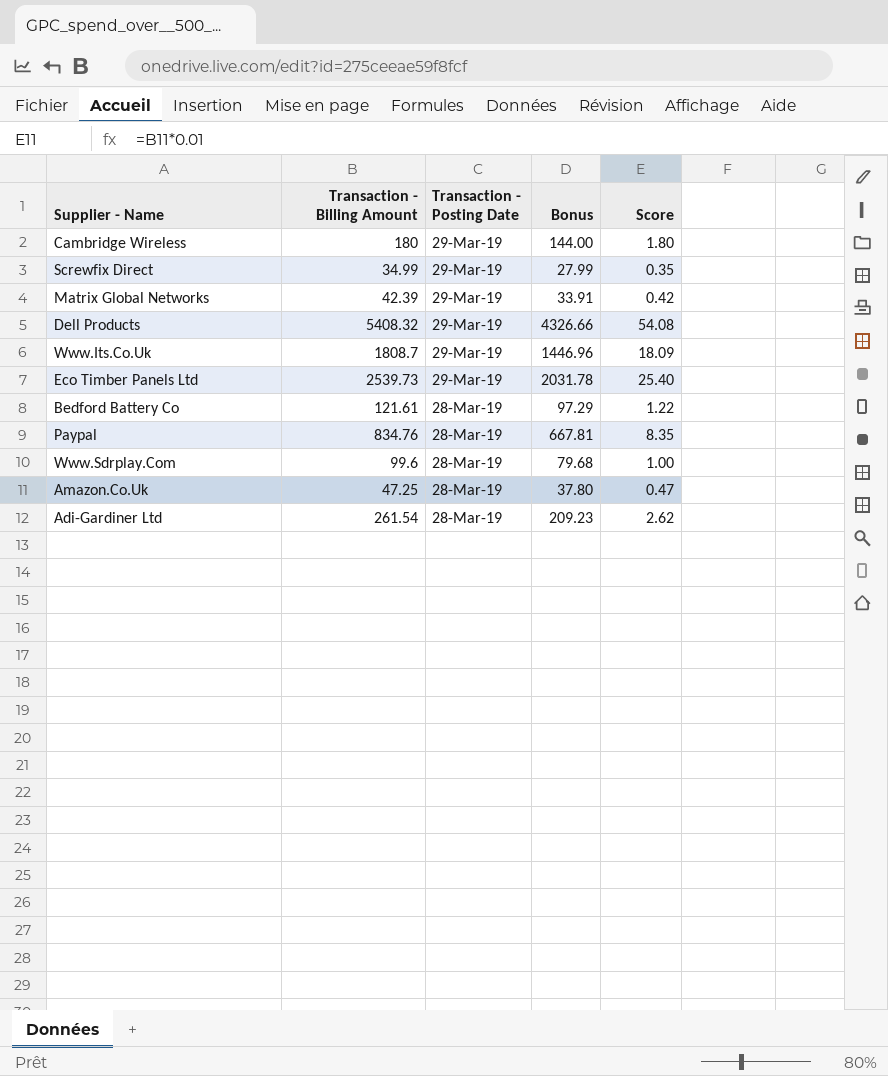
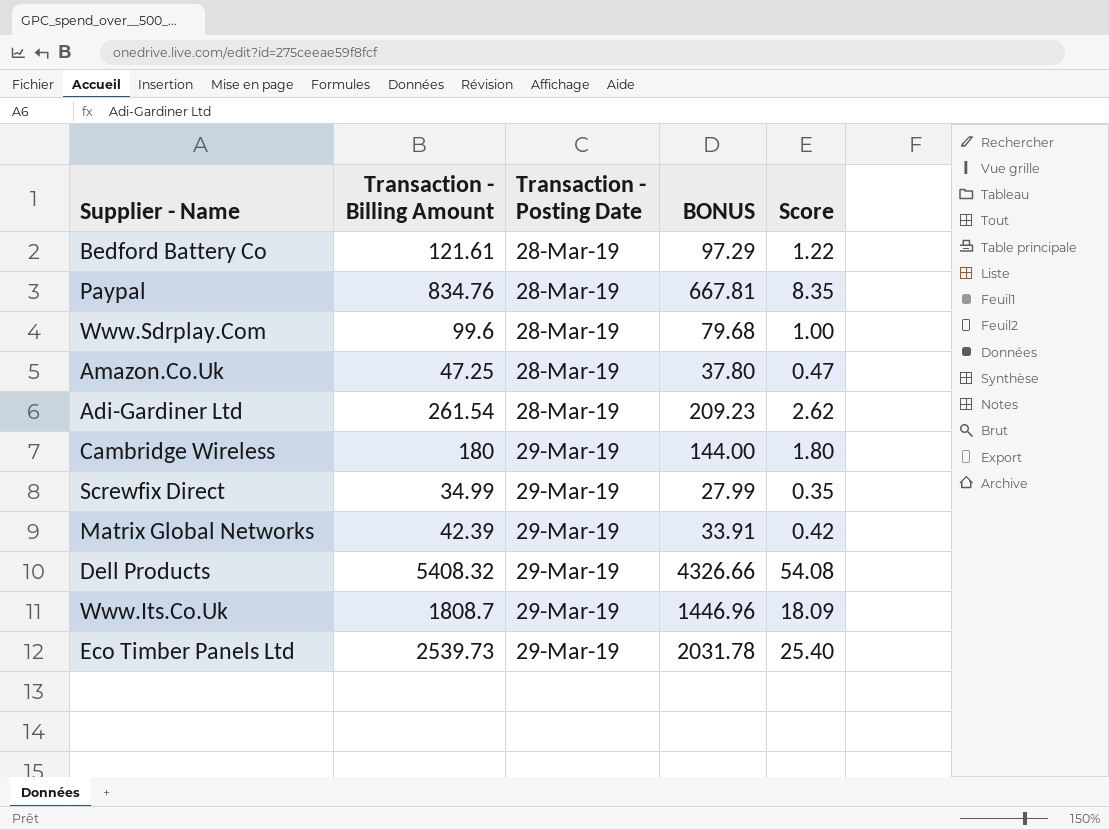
row order: Transaction - Posting Date descending -> Transaction - Posting Date ascending
column name: Bonus -> BONUS

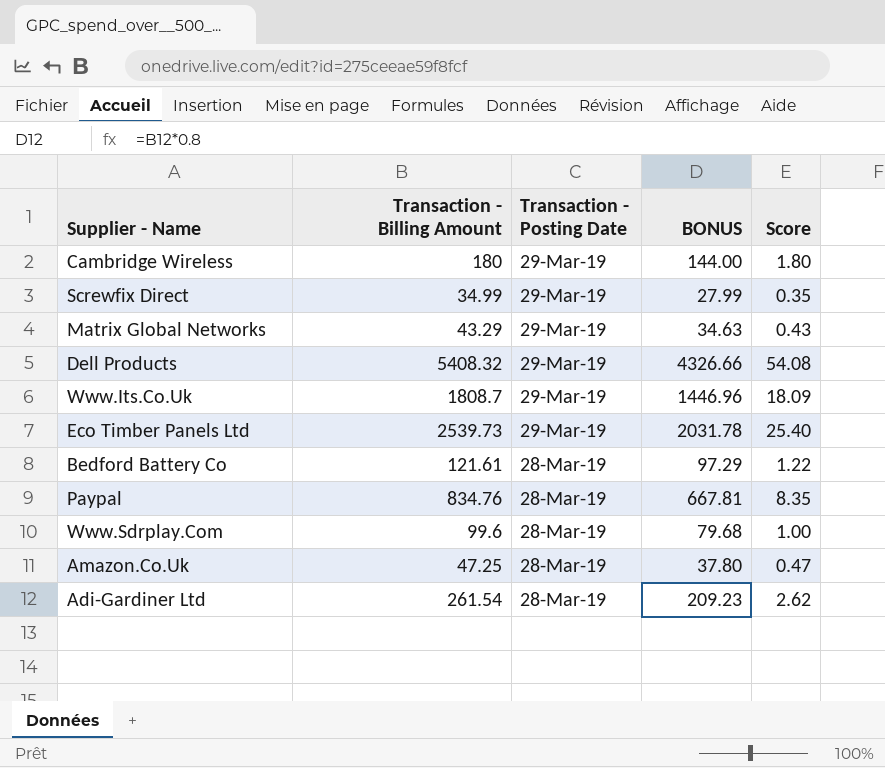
row order: Transaction - Posting Date ascending -> Transaction - Posting Date descending
Matrix Global Networks | Transaction - Billing Amount: 42.39 -> 43.29
Matrix Global Networks | BONUS: 33.91 -> 34.63
Matrix Global Networks | Score: 0.42 -> 0.43

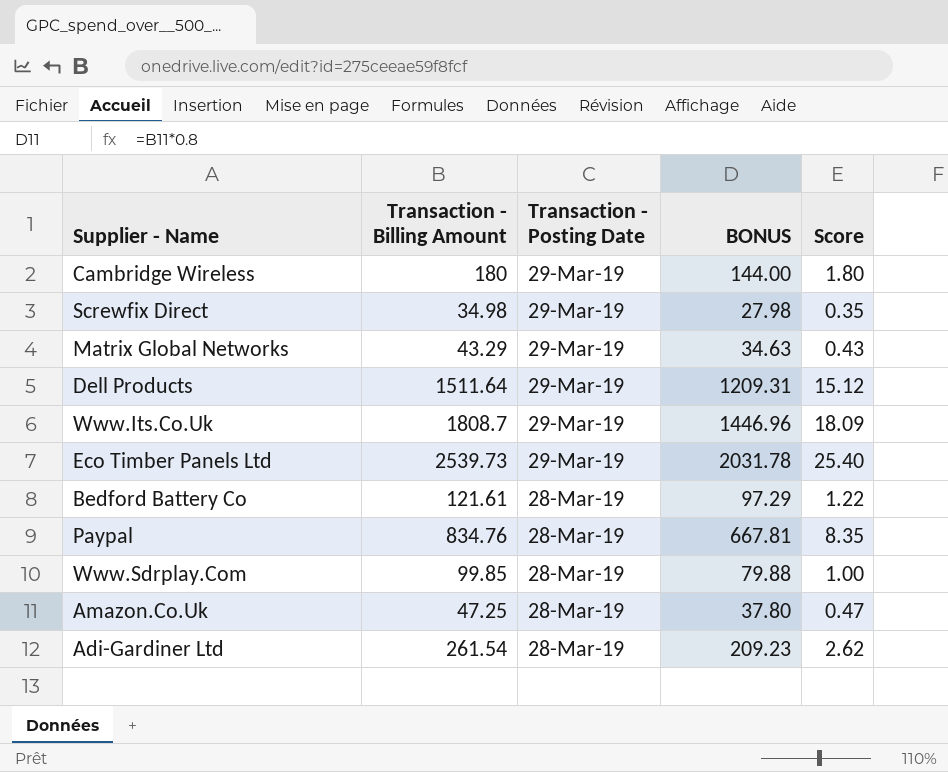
Screwfix Direct | Transaction - Billing Amount: 34.99 -> 34.98
Screwfix Direct | BONUS: 27.99 -> 27.98
Dell Products | Transaction - Billing Amount: 5408.32 -> 1511.64
Dell Products | BONUS: 4326.66 -> 1209.31
Dell Products | Score: 54.08 -> 15.12
Www.Sdrplay.Com | Transaction - Billing Amount: 99.6 -> 99.85
Www.Sdrplay.Com | BONUS: 79.68 -> 79.88

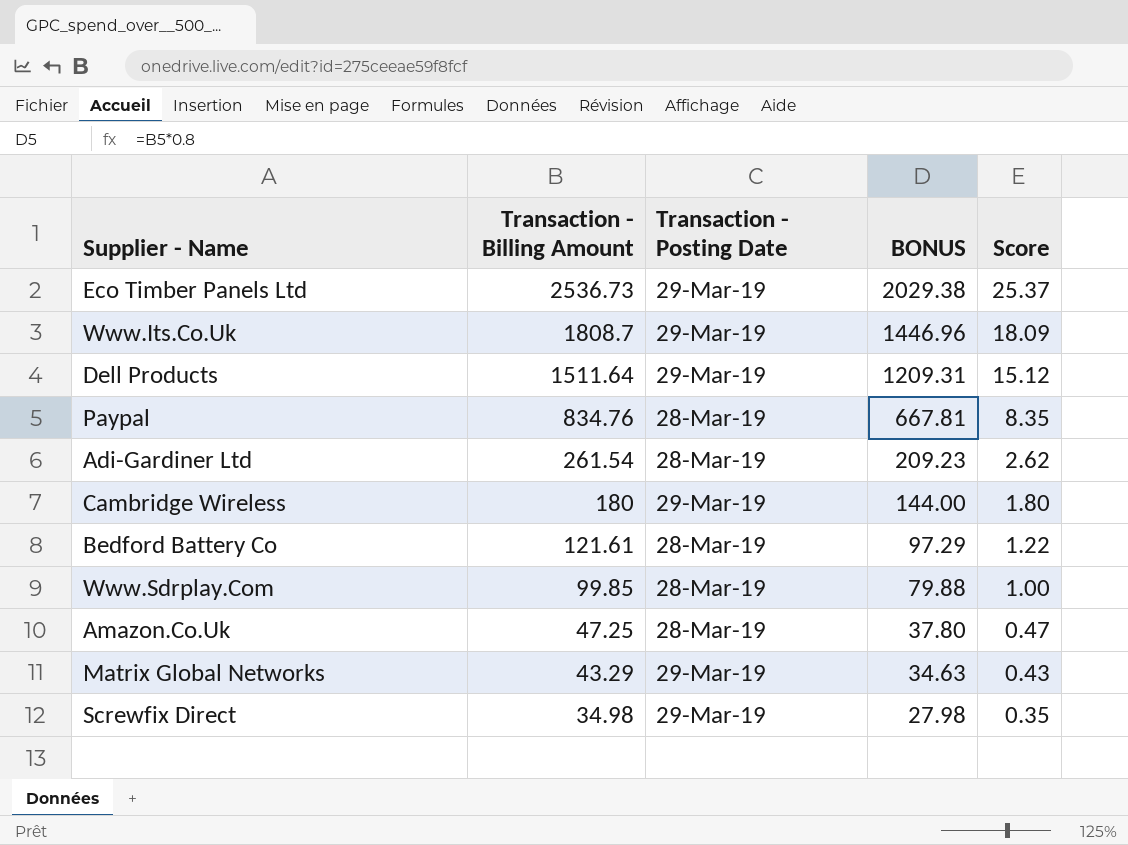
row order: Transaction - Posting Date descending -> Transaction - Billing Amount descending
Eco Timber Panels Ltd | Transaction - Billing Amount: 2539.73 -> 2536.73
Eco Timber Panels Ltd | BONUS: 2031.78 -> 2029.38
Eco Timber Panels Ltd | Score: 25.40 -> 25.37

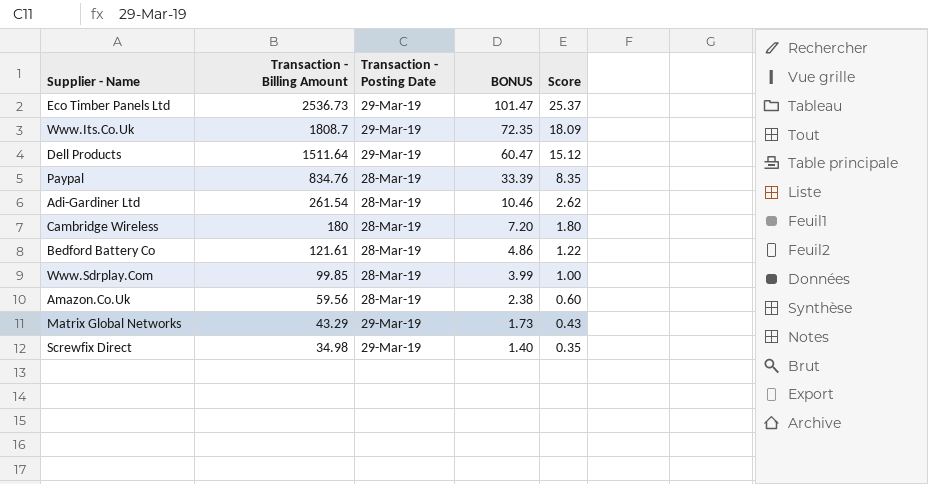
column BONUS | formula: [Transaction - Billing Amount] * 0.8 -> [Transaction - Billing Amount] * 0.04
Cambridge Wireless | Transaction - Posting Date: 29-Mar-19 -> 28-Mar-19
Amazon.Co.Uk | Transaction - Billing Amount: 47.25 -> 59.56
Amazon.Co.Uk | Score: 0.47 -> 0.60

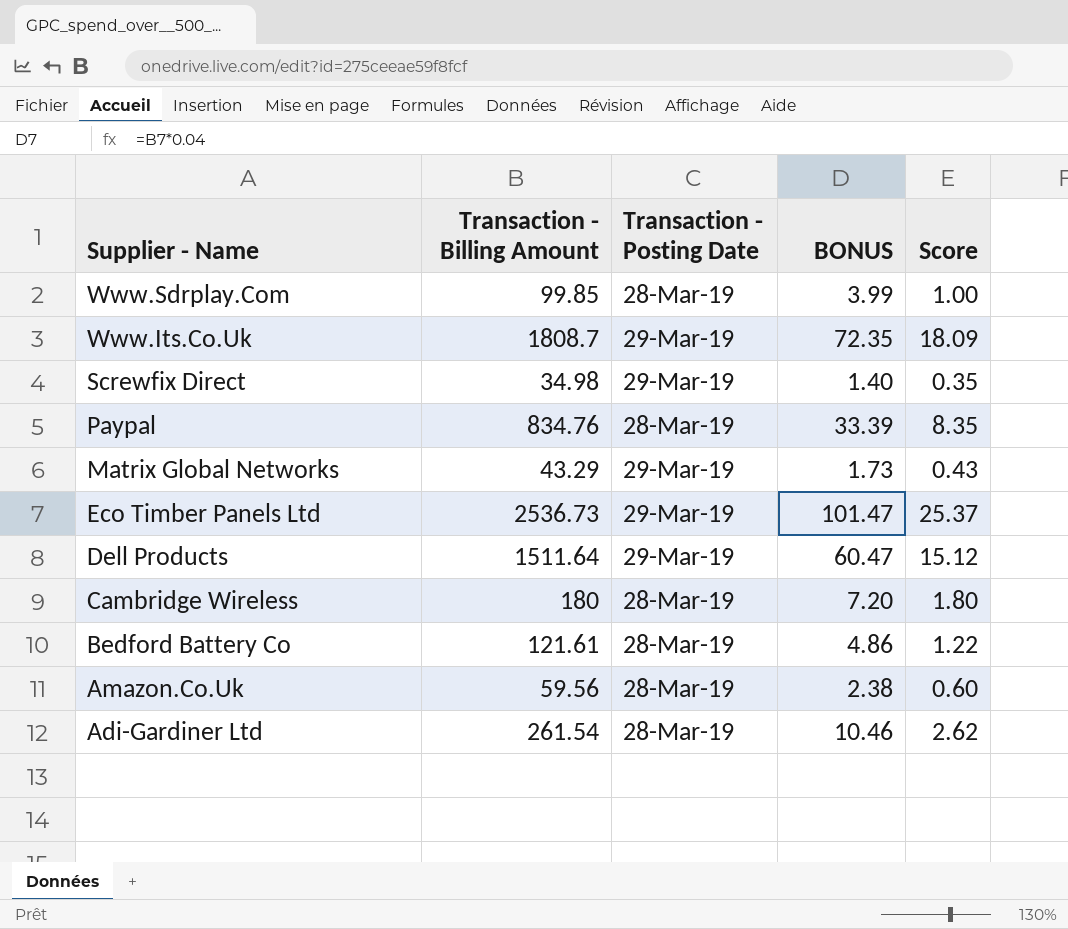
row order: Transaction - Billing Amount descending -> Supplier - Name descending

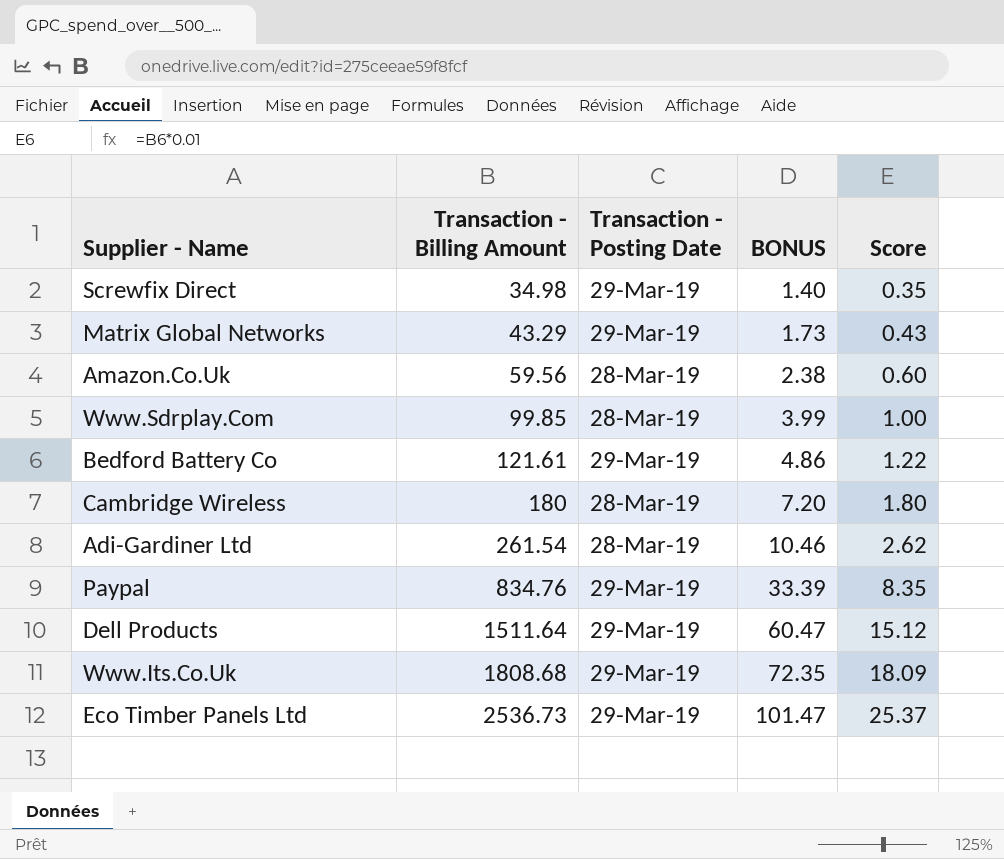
row order: Supplier - Name descending -> Transaction - Billing Amount ascending
Bedford Battery Co | Transaction - Posting Date: 28-Mar-19 -> 29-Mar-19
Paypal | Transaction - Posting Date: 28-Mar-19 -> 29-Mar-19
Www.Its.Co.Uk | Transaction - Billing Amount: 1808.7 -> 1808.68

